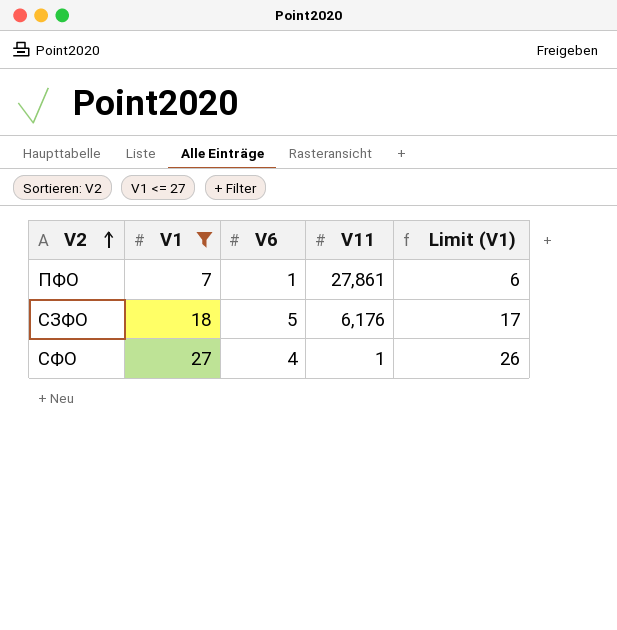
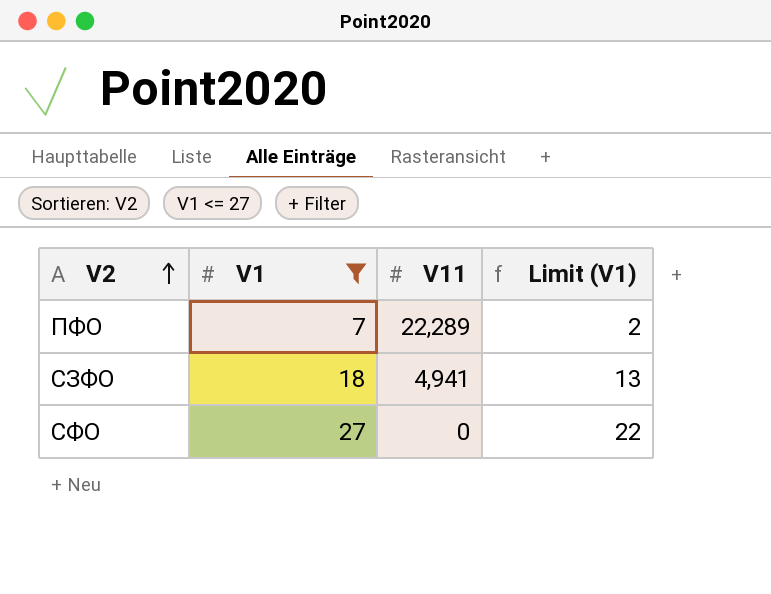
column V6 | position: 3 -> none
column Limit (V1) | formula: [V1] - 1 -> [V1] - 5
ПФО | V11: 27,861 -> 22,289
СЗФО | V11: 6,176 -> 4,941
СФО | V11: 1 -> 0

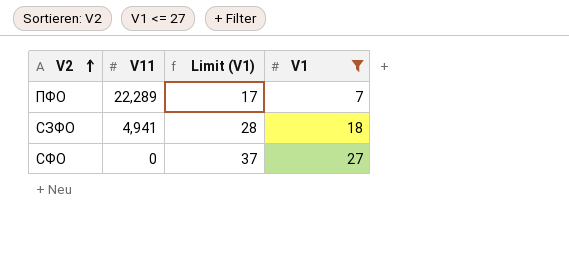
column Limit (V1) | formula: [V1] - 5 -> [V1] + 10
column V1 | position: 2 -> 4

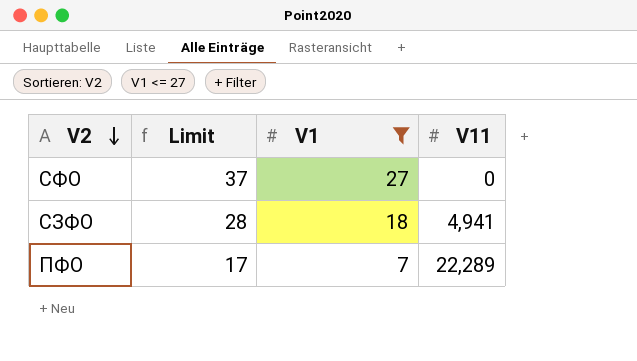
row order: V2 ascending -> V2 descending
column name: Limit (V1) -> Limit
column V11 | position: 2 -> 4

